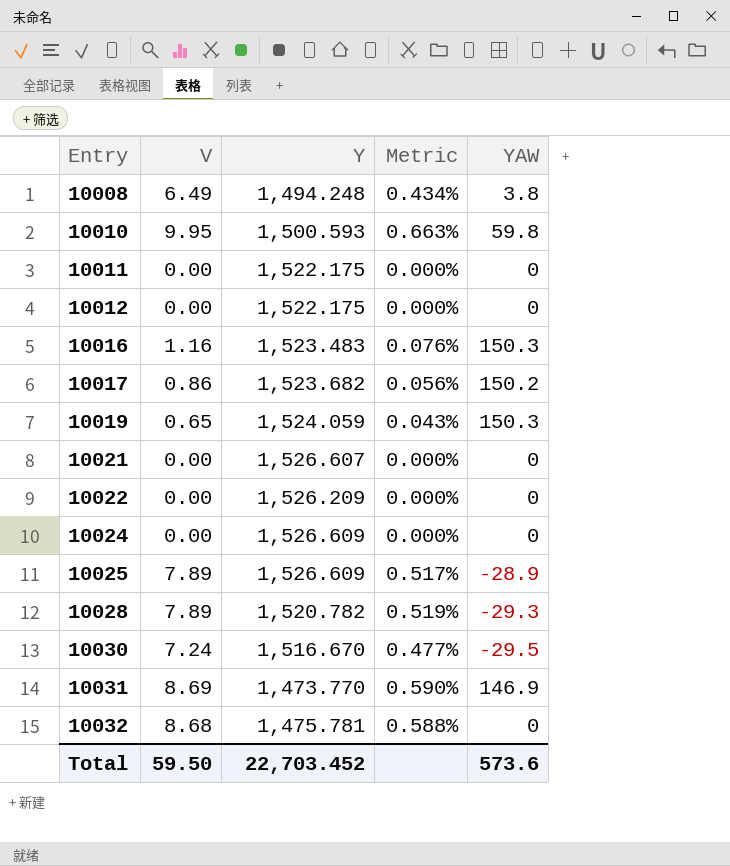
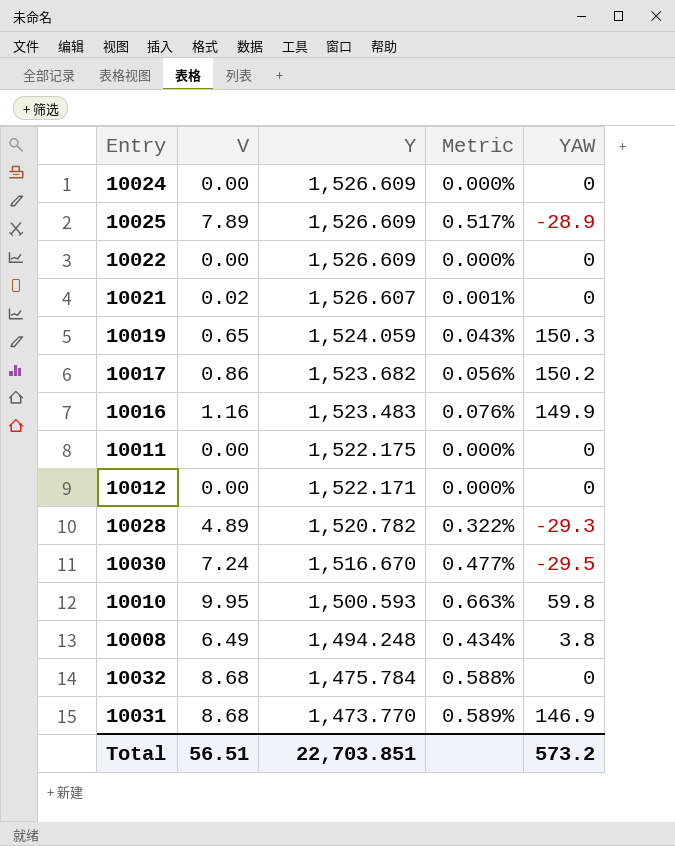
row order: Entry ascending -> Y descending
10022 | Y: 1,526.209 -> 1,526.609
10021 | V: 0.00 -> 0.02
10021 | Metric: 0.000% -> 0.001%
10016 | YAW: 150.3 -> 149.9
10012 | Y: 1,522.175 -> 1,522.171
10028 | V: 7.89 -> 4.89
10028 | Metric: 0.519% -> 0.322%
10032 | Y: 1,475.781 -> 1,475.784
10031 | V: 8.69 -> 8.68
10031 | Metric: 0.590% -> 0.589%
Total | V: 59.50 -> 56.51
Total | Y: 22,703.452 -> 22,703.851
Total | YAW: 573.6 -> 573.2

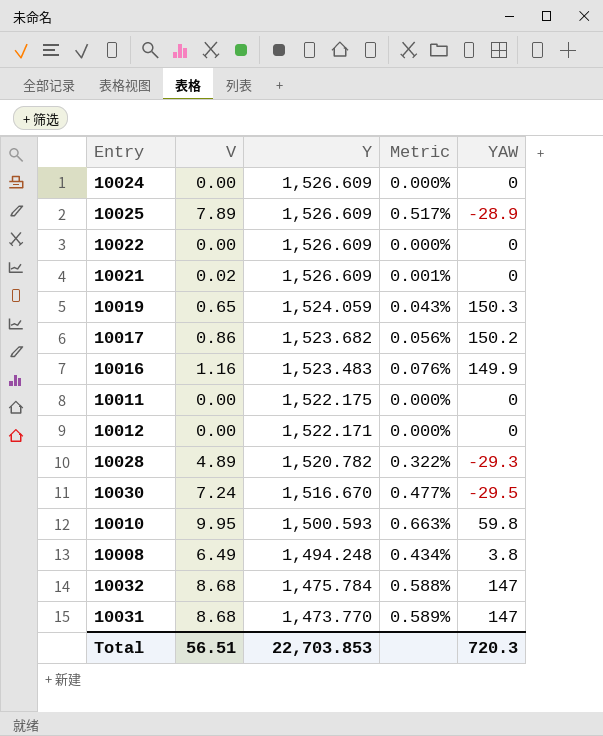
10021 | Y: 1,526.607 -> 1,526.609
10032 | YAW: 0 -> 147
10031 | YAW: 146.9 -> 147
Total | Y: 22,703.851 -> 22,703.853
Total | YAW: 573.2 -> 720.3

